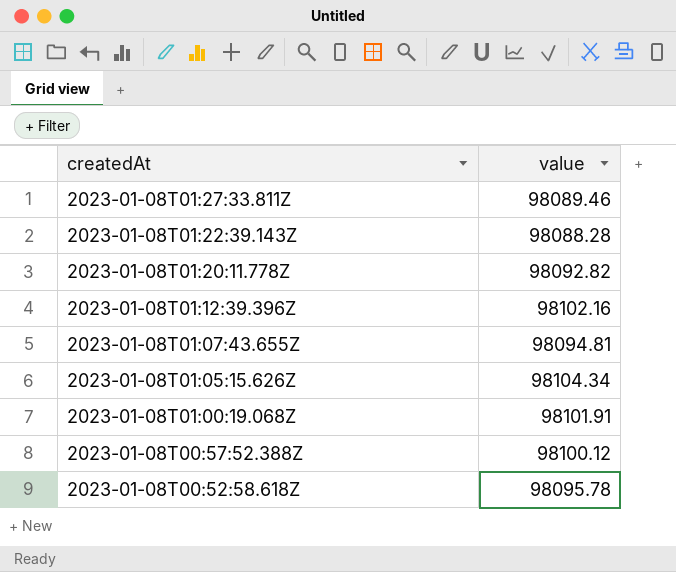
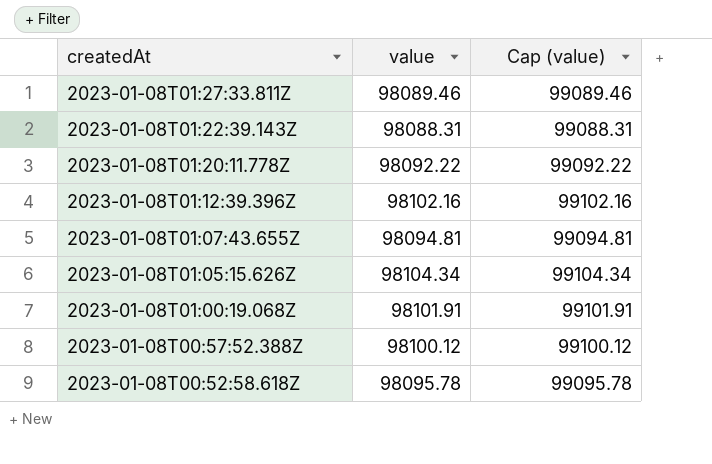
column Cap (value) | formula: none -> [value] + 1000
2023-01-08T01:22:39.143Z | value: 98088.28 -> 98088.31
2023-01-08T01:20:11.778Z | value: 98092.82 -> 98092.22

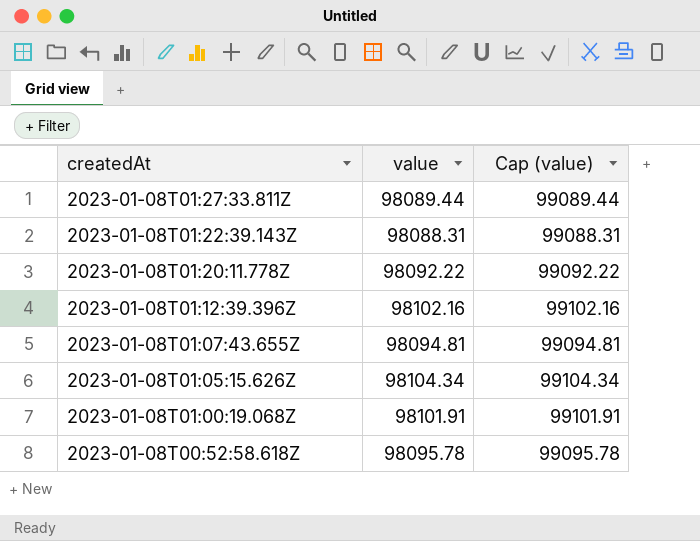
row 2023-01-08T00:57:52.388Z: 98100.12 | 99100.12 -> none
2023-01-08T01:27:33.811Z | value: 98089.46 -> 98089.44
2023-01-08T01:27:33.811Z | Cap (value): 99089.46 -> 99089.44

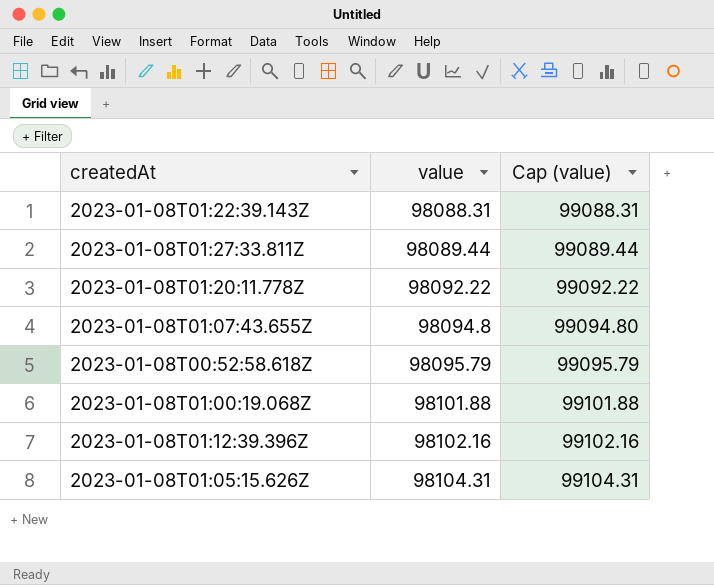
row order: createdAt descending -> value ascending
2023-01-08T01:07:43.655Z | value: 98094.81 -> 98094.8
2023-01-08T01:07:43.655Z | Cap (value): 99094.81 -> 99094.80
2023-01-08T00:52:58.618Z | value: 98095.78 -> 98095.79
2023-01-08T00:52:58.618Z | Cap (value): 99095.78 -> 99095.79
2023-01-08T01:00:19.068Z | value: 98101.91 -> 98101.88
2023-01-08T01:00:19.068Z | Cap (value): 99101.91 -> 99101.88
2023-01-08T01:05:15.626Z | value: 98104.34 -> 98104.31
2023-01-08T01:05:15.626Z | Cap (value): 99104.34 -> 99104.31

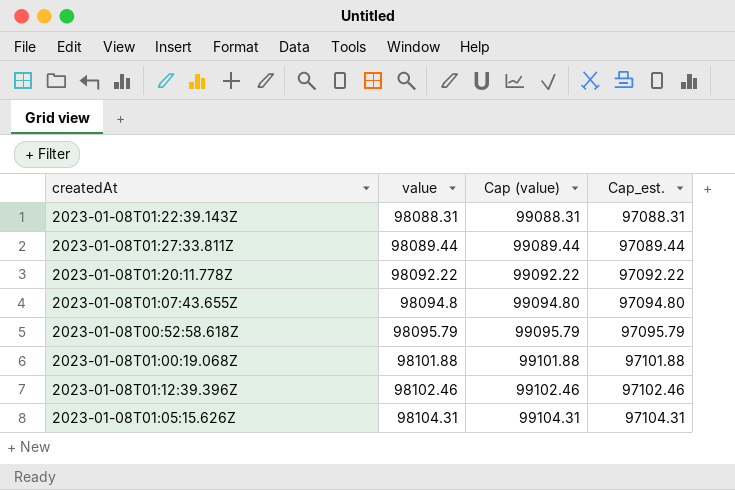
column Cap_est. | formula: none -> [value] - 1000
2023-01-08T01:12:39.396Z | value: 98102.16 -> 98102.46
2023-01-08T01:12:39.396Z | Cap (value): 99102.16 -> 99102.46

